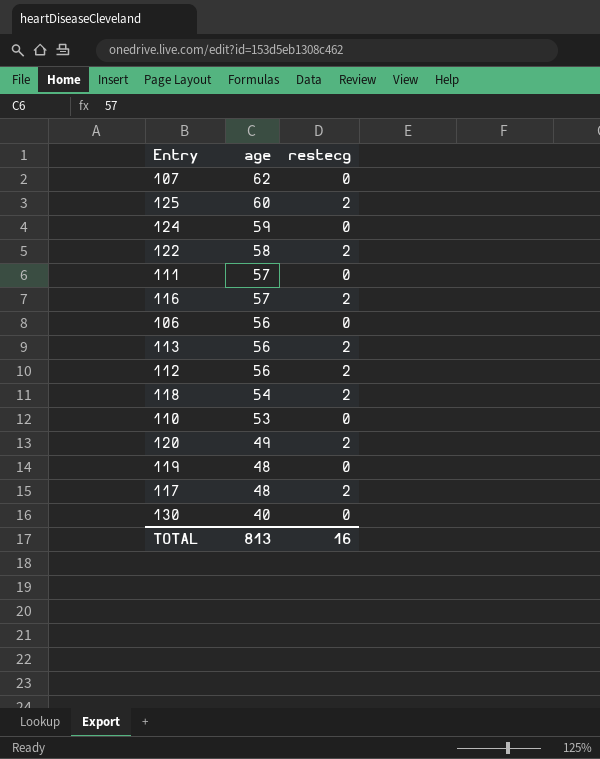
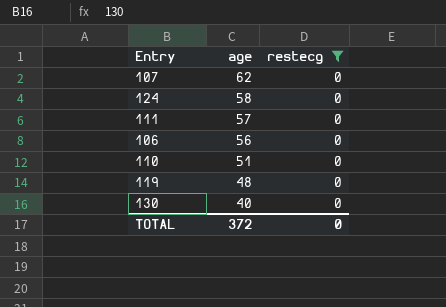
filter: none -> restecg = 0
124 | age: 59 -> 58
110 | age: 53 -> 51
TOTAL | age: 813 -> 372
TOTAL | restecg: 16 -> 0

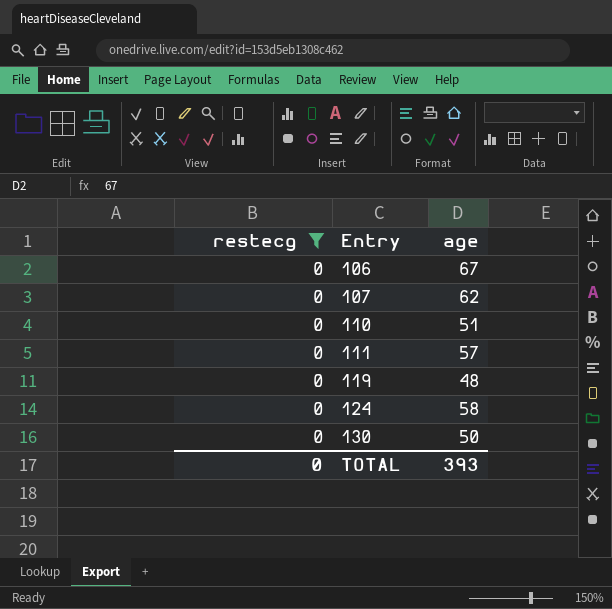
row order: age descending -> Entry ascending
column restecg | position: 3 -> 1
106 | age: 56 -> 67
130 | age: 40 -> 50
TOTAL | age: 372 -> 393

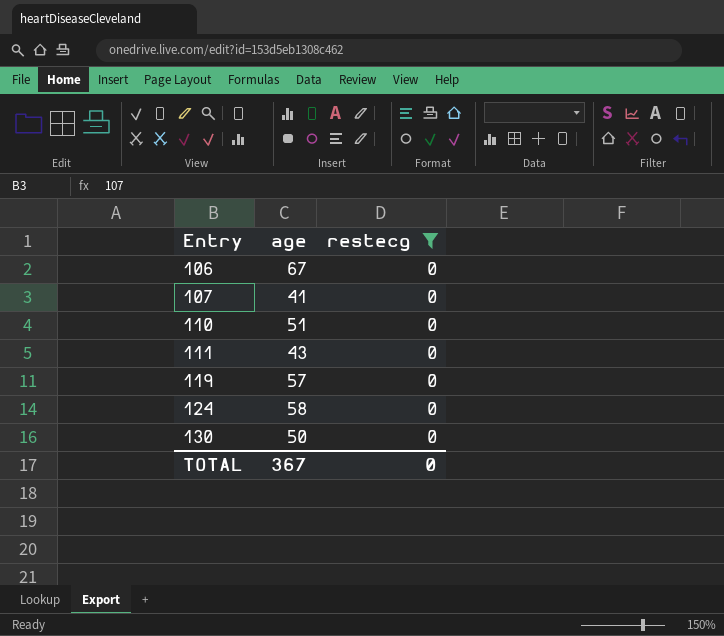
column restecg | position: 1 -> 3
107 | age: 62 -> 41
111 | age: 57 -> 43
119 | age: 48 -> 57
TOTAL | age: 393 -> 367

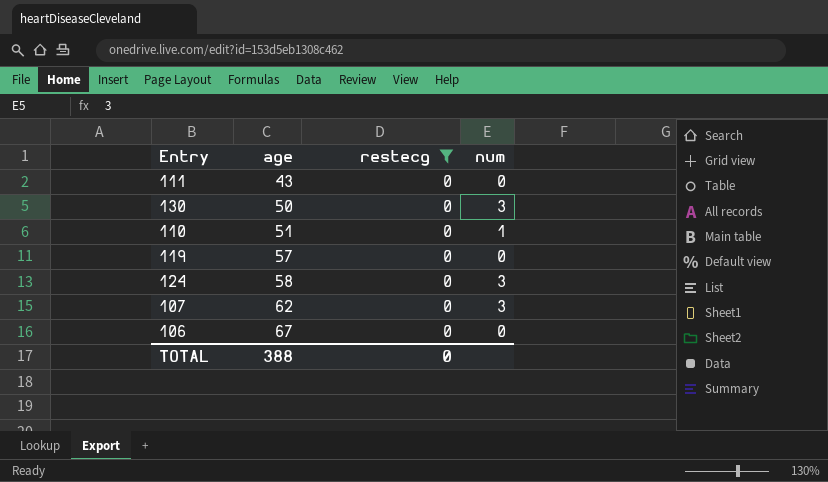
row order: Entry ascending -> age ascending
column num | position: none -> 4
107 | age: 41 -> 62
TOTAL | age: 367 -> 388

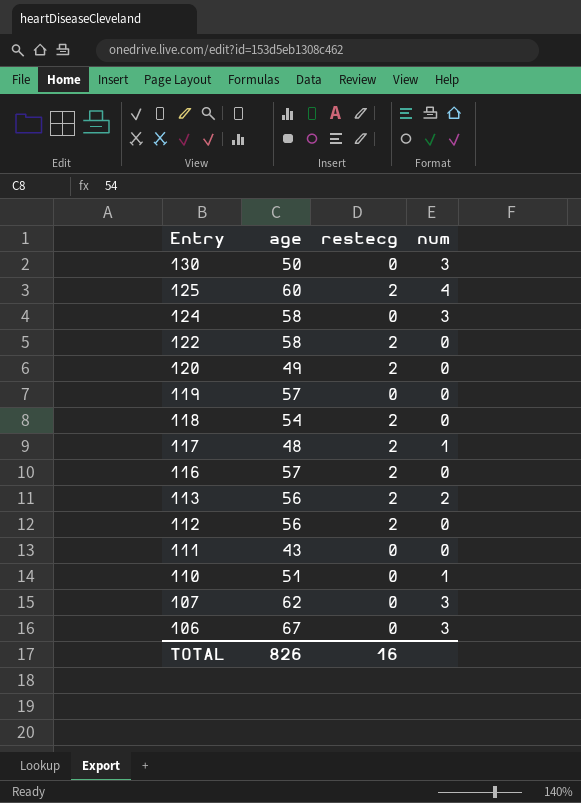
filter: restecg = 0 -> none
row order: age ascending -> Entry descending
106 | num: 0 -> 3
TOTAL | age: 388 -> 826
TOTAL | restecg: 0 -> 16

